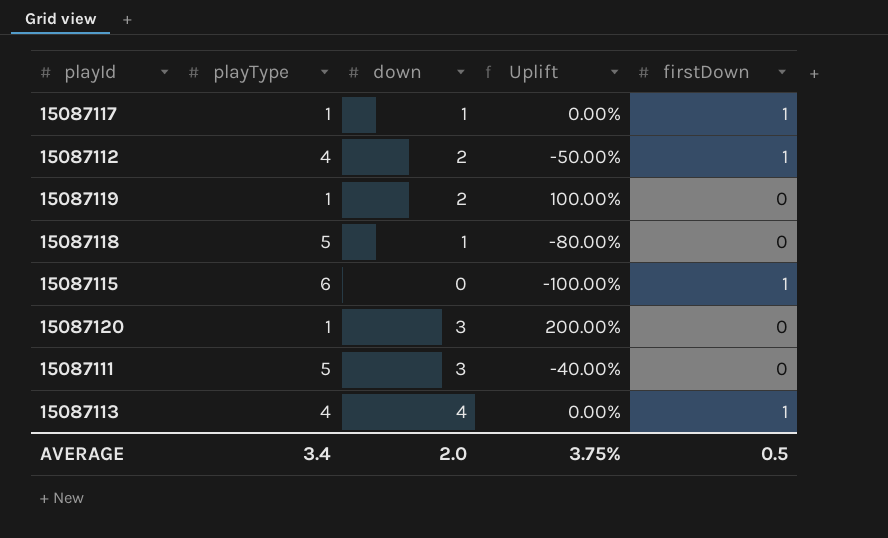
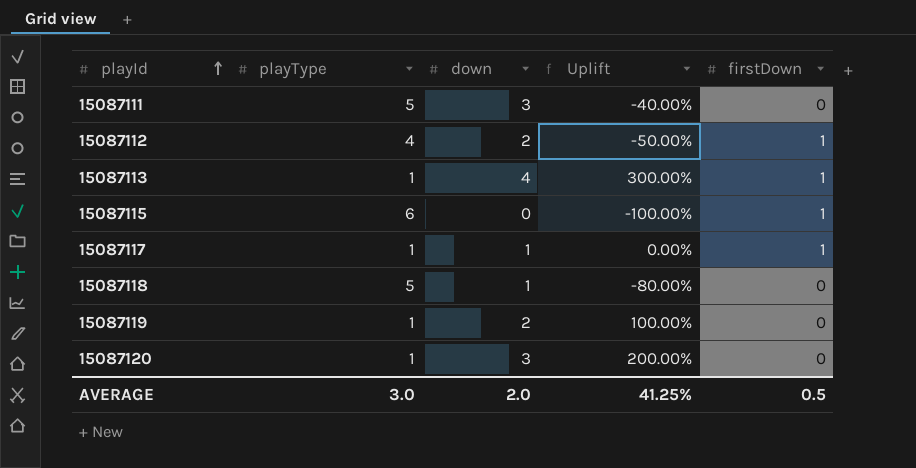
row order: none -> playId ascending
15087113 | playType: 4 -> 1
15087113 | Uplift: 0.00% -> 300.00%
AVERAGE | playType: 3.4 -> 3.0
AVERAGE | Uplift: 3.75% -> 41.25%

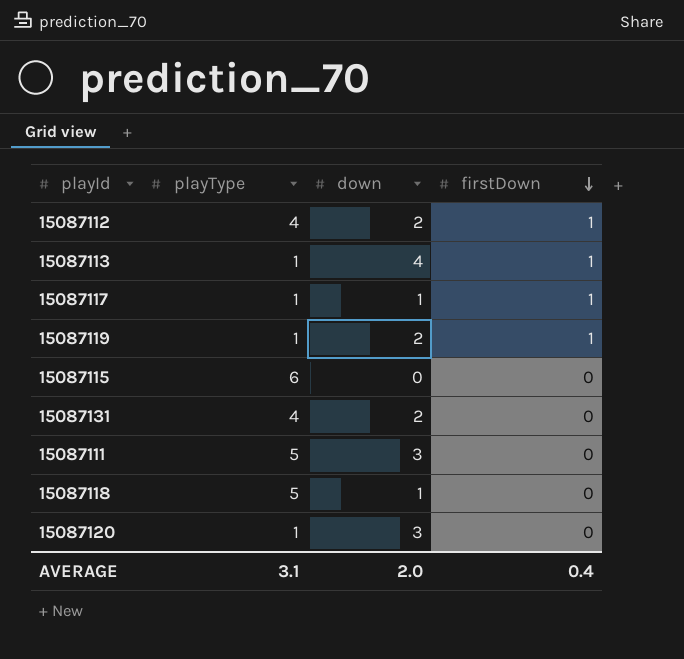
row order: playId ascending -> firstDown descending
column Uplift | formula: ([down] - [playType]) / [playType] -> none
15087119 | firstDown: 0 -> 1
15087115 | firstDown: 1 -> 0
row 15087131: none -> 4 | 2 | 0
AVERAGE | playType: 3.0 -> 3.1
AVERAGE | firstDown: 0.5 -> 0.4

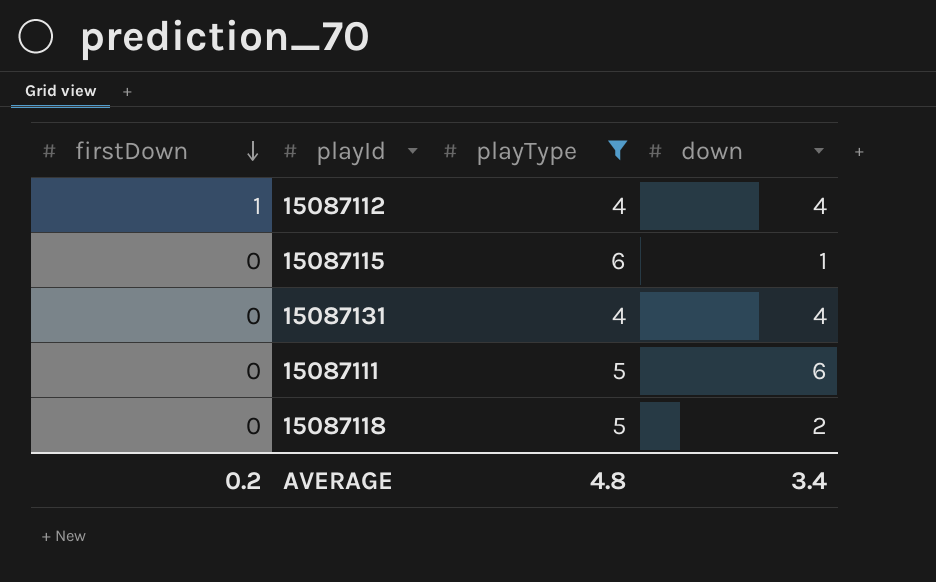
filter: none -> playType != 1
column firstDown | position: 4 -> 1
15087112 | down: 2 -> 4
15087115 | down: 0 -> 1
15087131 | down: 2 -> 4
15087111 | down: 3 -> 6
15087118 | down: 1 -> 2
AVERAGE | firstDown: 0.4 -> 0.2
AVERAGE | playType: 3.1 -> 4.8
AVERAGE | down: 2.0 -> 3.4

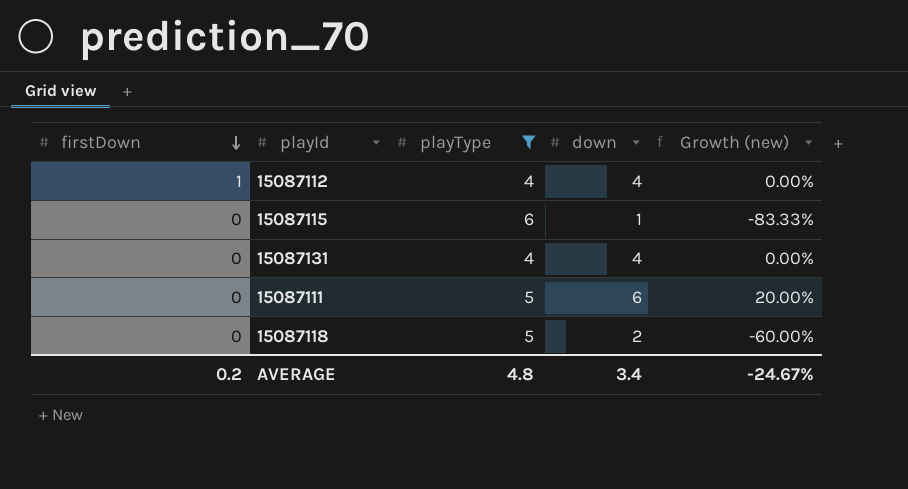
column Growth (new) | formula: none -> ([down] - [playType]) / [playType]

